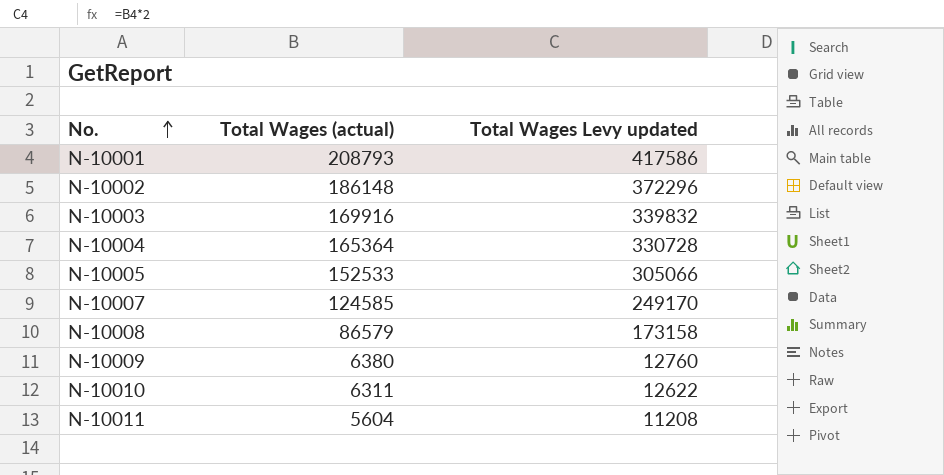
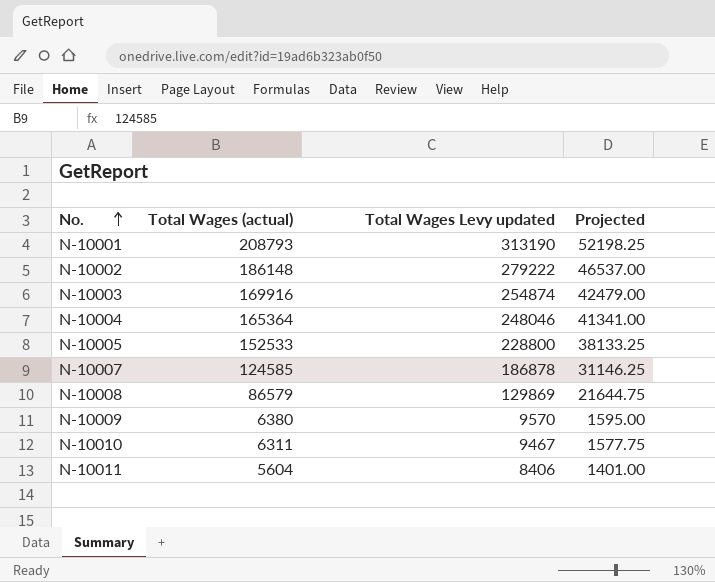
column Total Wages Levy updated | formula: [Total Wages (actual)] * 2 -> [Total Wages (actual)] * 1.5
column Projected | formula: none -> [Total Wages (actual)] * 0.25

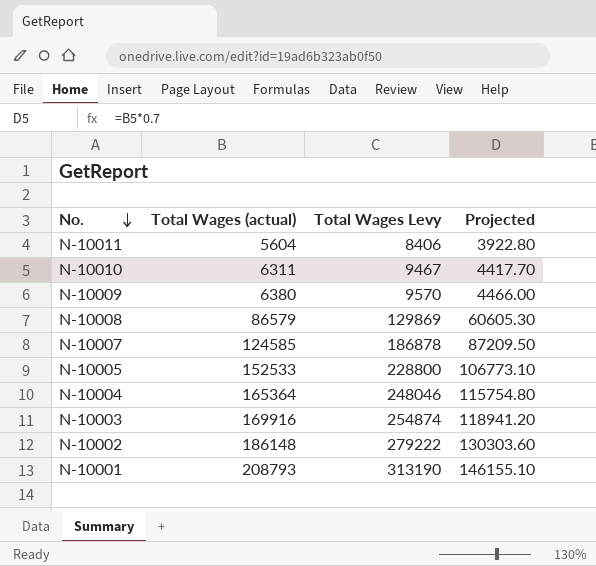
row order: No. ascending -> No. descending
column name: Total Wages Levy updated -> Total Wages Levy
column Projected | formula: [Total Wages (actual)] * 0.25 -> [Total Wages (actual)] * 0.7

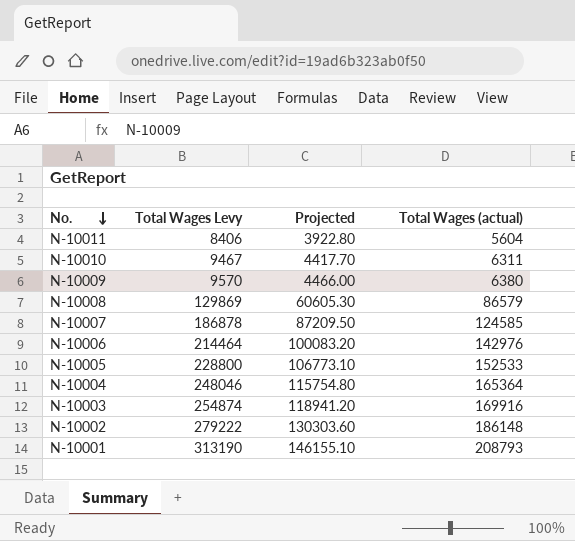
column Total Wages (actual) | position: 2 -> 4
row N-10006: none -> 214464 | 100083.20 | 142976

